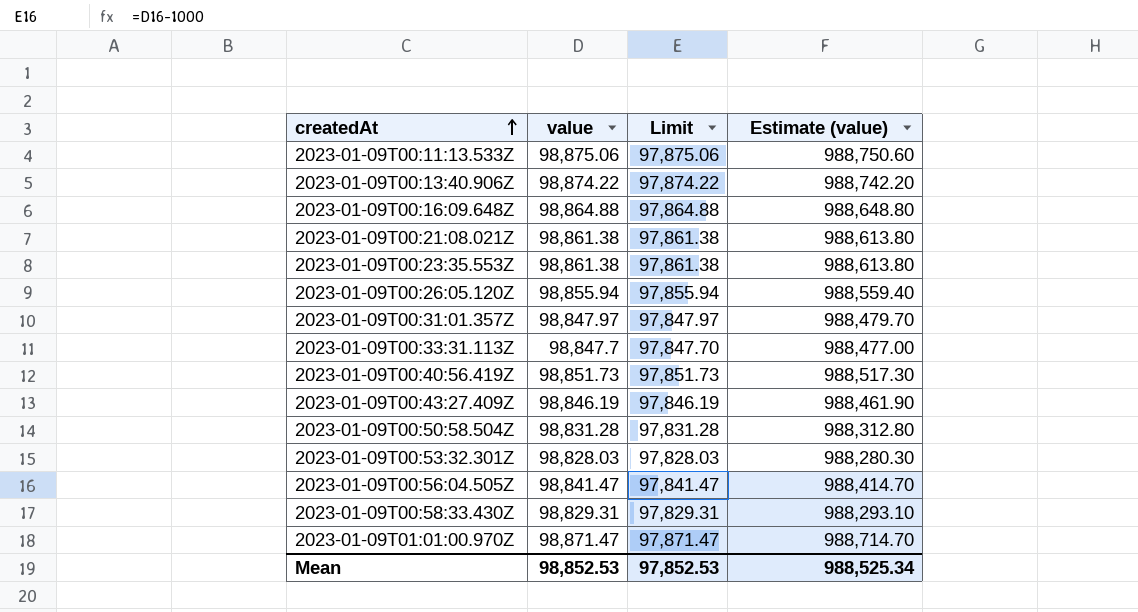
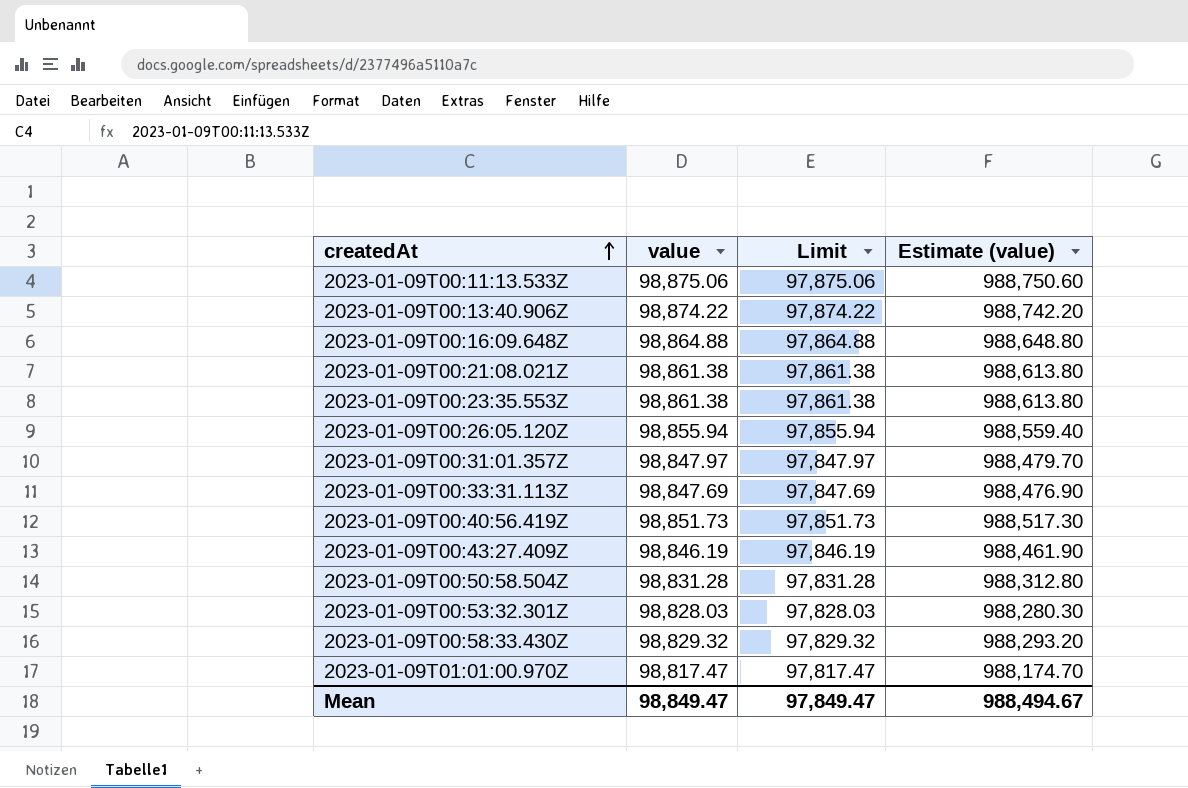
row 2023-01-09T00:56:04.505Z: 98,841.47 | 97,841.47 | 988,414.70 -> none
2023-01-09T00:33:31.113Z | value: 98,847.7 -> 98,847.69
2023-01-09T00:33:31.113Z | Limit: 97,847.70 -> 97,847.69
2023-01-09T00:33:31.113Z | Estimate (value): 988,477.00 -> 988,476.90
2023-01-09T00:58:33.430Z | value: 98,829.31 -> 98,829.32
2023-01-09T00:58:33.430Z | Limit: 97,829.31 -> 97,829.32
2023-01-09T00:58:33.430Z | Estimate (value): 988,293.10 -> 988,293.20
2023-01-09T01:01:00.970Z | value: 98,871.47 -> 98,817.47
2023-01-09T01:01:00.970Z | Limit: 97,871.47 -> 97,817.47
2023-01-09T01:01:00.970Z | Estimate (value): 988,714.70 -> 988,174.70
Mean | value: 98,852.53 -> 98,849.47
Mean | Limit: 97,852.53 -> 97,849.47
Mean | Estimate (value): 988,525.34 -> 988,494.67

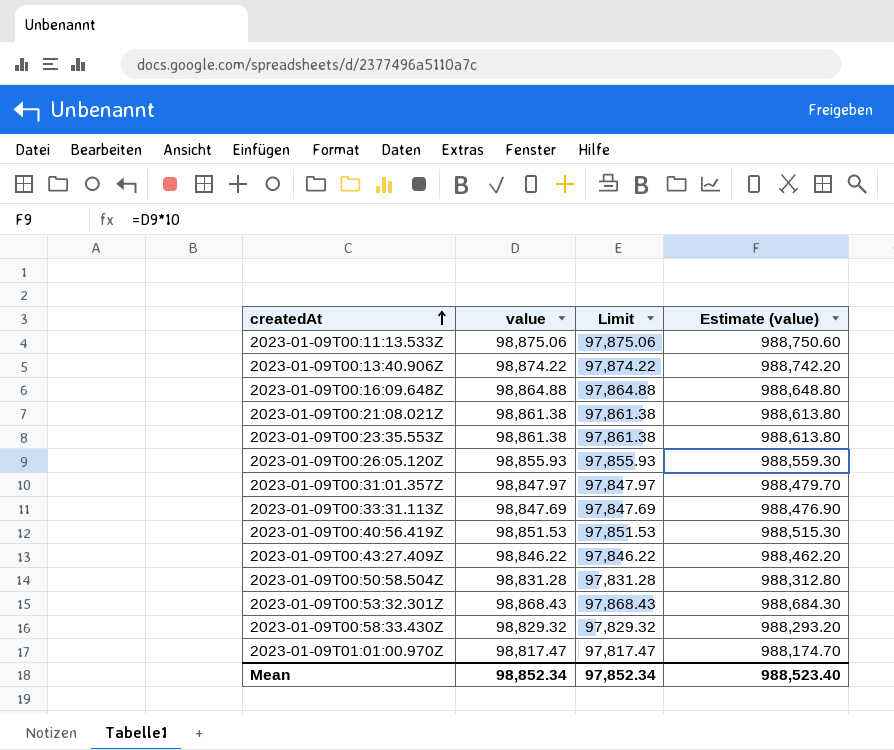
2023-01-09T00:26:05.120Z | value: 98,855.94 -> 98,855.93
2023-01-09T00:26:05.120Z | Limit: 97,855.94 -> 97,855.93
2023-01-09T00:26:05.120Z | Estimate (value): 988,559.40 -> 988,559.30
2023-01-09T00:40:56.419Z | value: 98,851.73 -> 98,851.53
2023-01-09T00:40:56.419Z | Limit: 97,851.73 -> 97,851.53
2023-01-09T00:40:56.419Z | Estimate (value): 988,517.30 -> 988,515.30
2023-01-09T00:43:27.409Z | value: 98,846.19 -> 98,846.22
2023-01-09T00:43:27.409Z | Limit: 97,846.19 -> 97,846.22
2023-01-09T00:43:27.409Z | Estimate (value): 988,461.90 -> 988,462.20
2023-01-09T00:53:32.301Z | value: 98,828.03 -> 98,868.43
2023-01-09T00:53:32.301Z | Limit: 97,828.03 -> 97,868.43
2023-01-09T00:53:32.301Z | Estimate (value): 988,280.30 -> 988,684.30
Mean | value: 98,849.47 -> 98,852.34
Mean | Limit: 97,849.47 -> 97,852.34
Mean | Estimate (value): 988,494.67 -> 988,523.40

